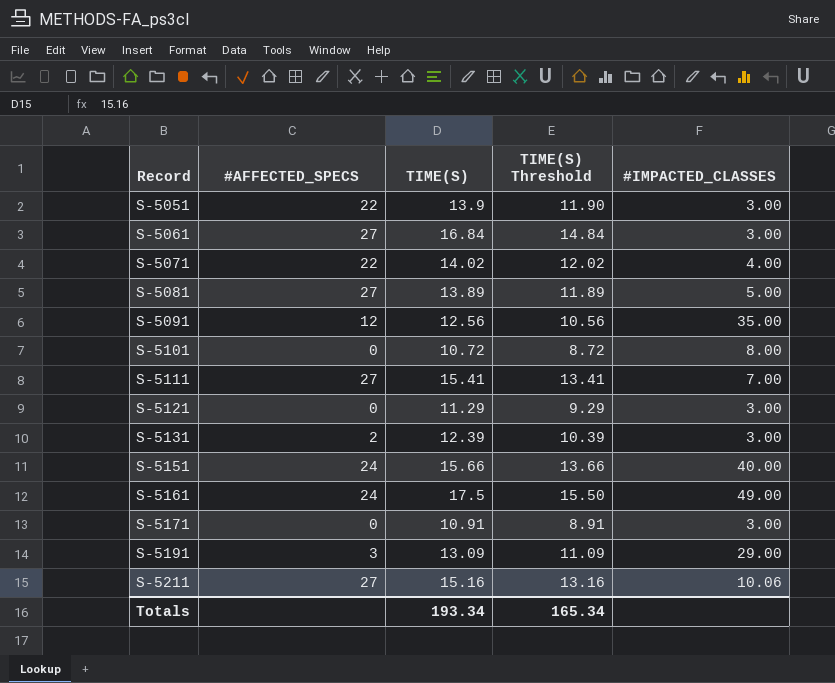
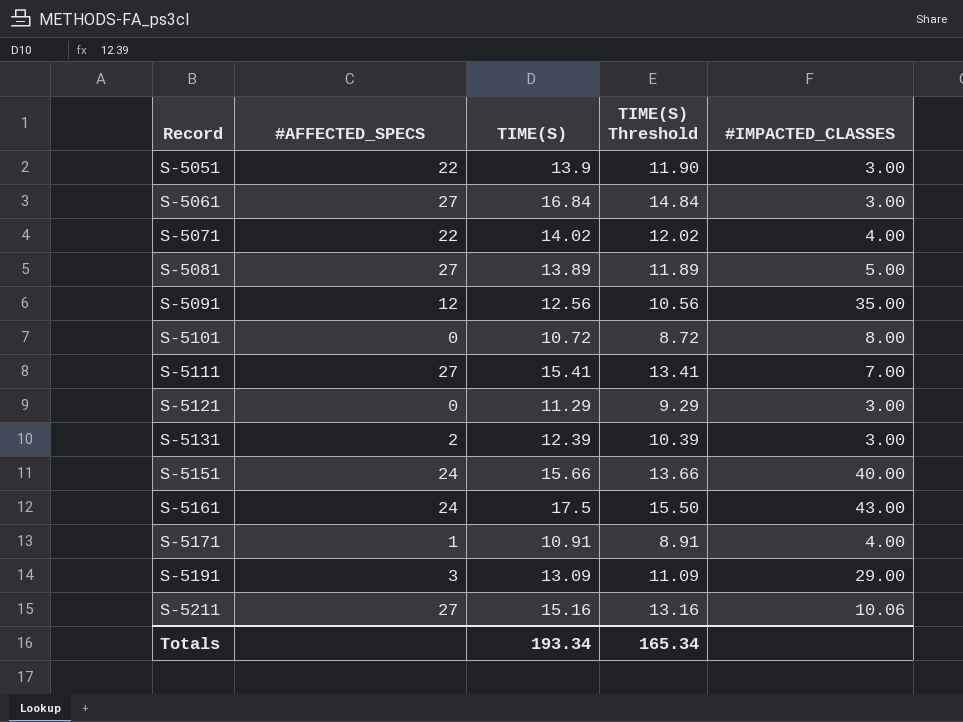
S-5161 | #IMPACTED_CLASSES: 49.00 -> 43.00
S-5171 | #AFFECTED_SPECS: 0 -> 1
S-5171 | #IMPACTED_CLASSES: 3.00 -> 4.00

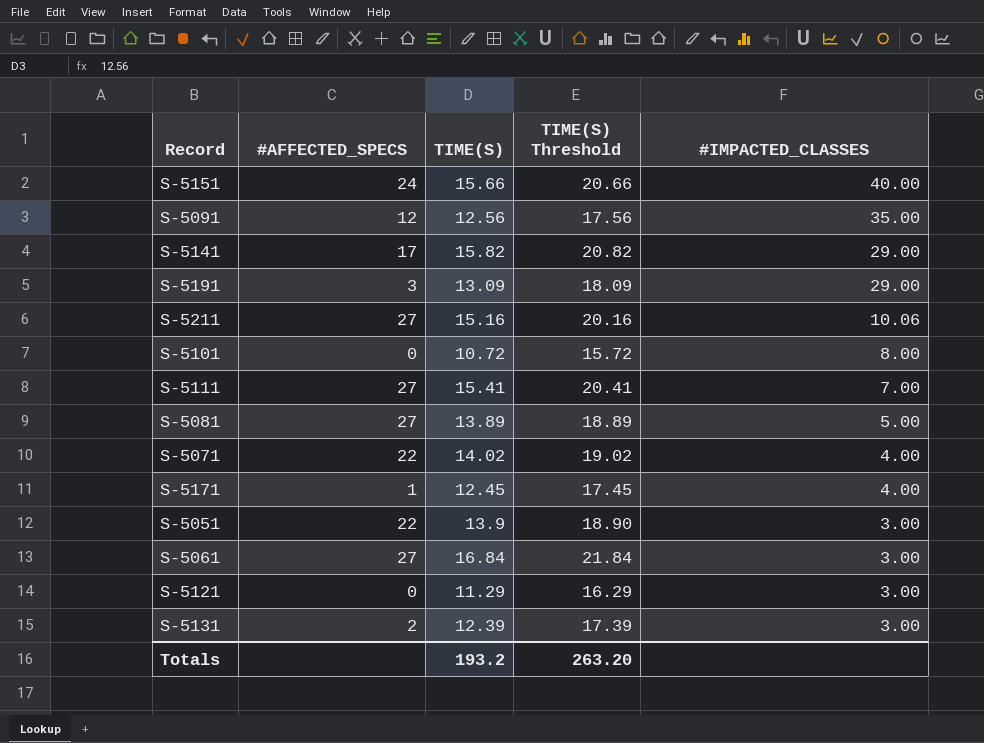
row order: Record ascending -> #IMPACTED_CLASSES descending
column TIME(S) Threshold | formula: [TIME(S)] - 2 -> [TIME(S)] + 5
row S-5161: 24 | 17.5 | 15.50 | 43.00 -> none
row S-5141: none -> 17 | 15.82 | 20.82 | 29.00
S-5171 | TIME(S): 10.91 -> 12.45
Totals | TIME(S): 193.34 -> 193.2
Totals | TIME(S) Threshold: 165.34 -> 263.20

